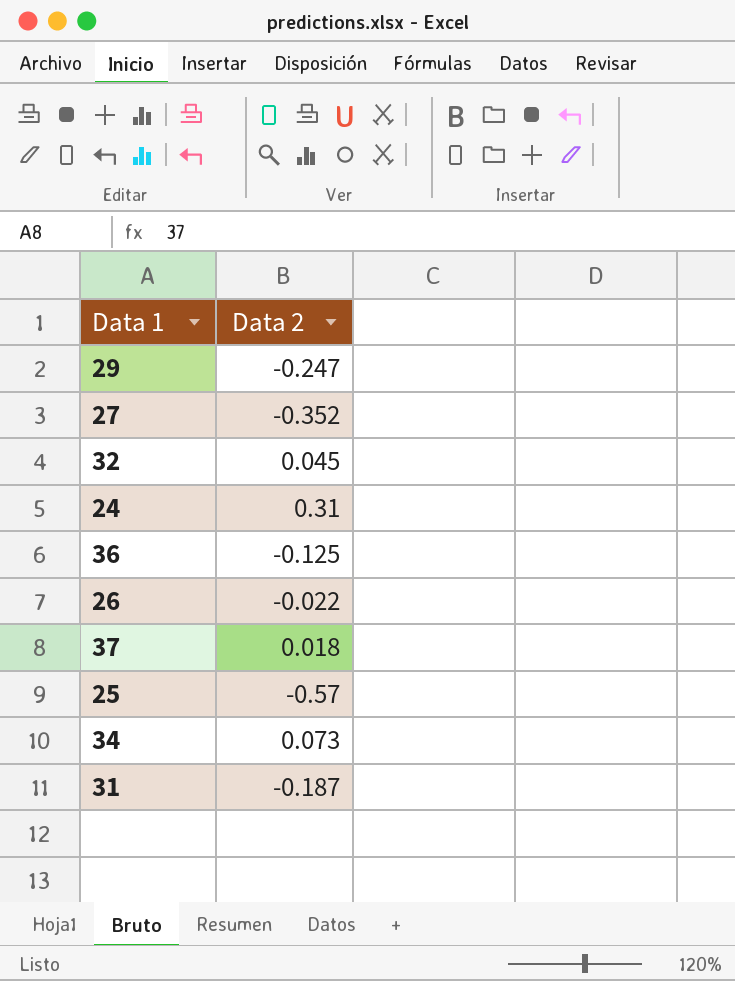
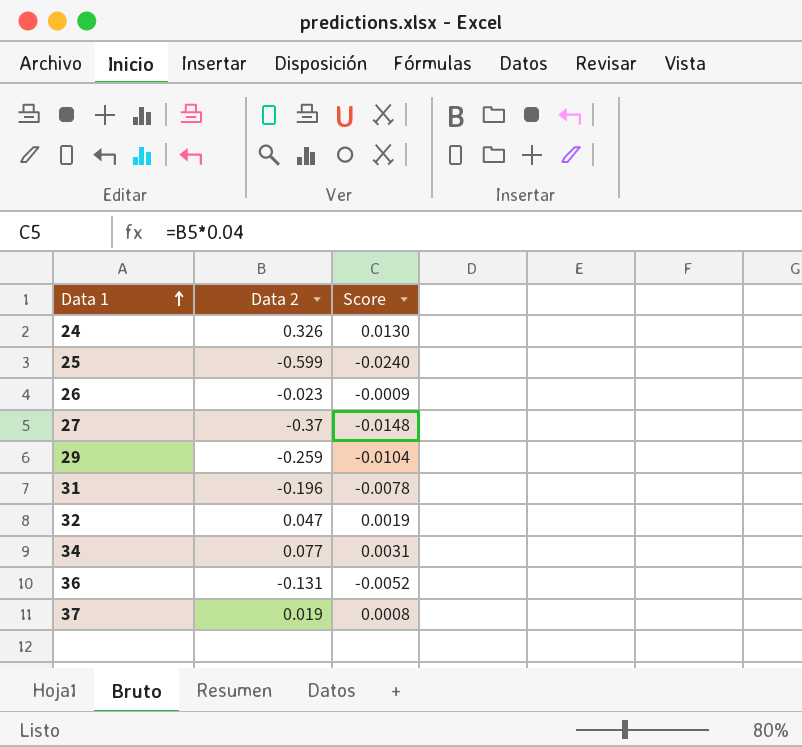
row order: none -> Data 1 ascending
column Score | formula: none -> [Data 2] * 0.04
24 | Data 2: 0.31 -> 0.326
25 | Data 2: -0.57 -> -0.599
26 | Data 2: -0.022 -> -0.023
27 | Data 2: -0.352 -> -0.37
29 | Data 2: -0.247 -> -0.259
31 | Data 2: -0.187 -> -0.196
32 | Data 2: 0.045 -> 0.047
34 | Data 2: 0.073 -> 0.077
36 | Data 2: -0.125 -> -0.131
37 | Data 2: 0.018 -> 0.019

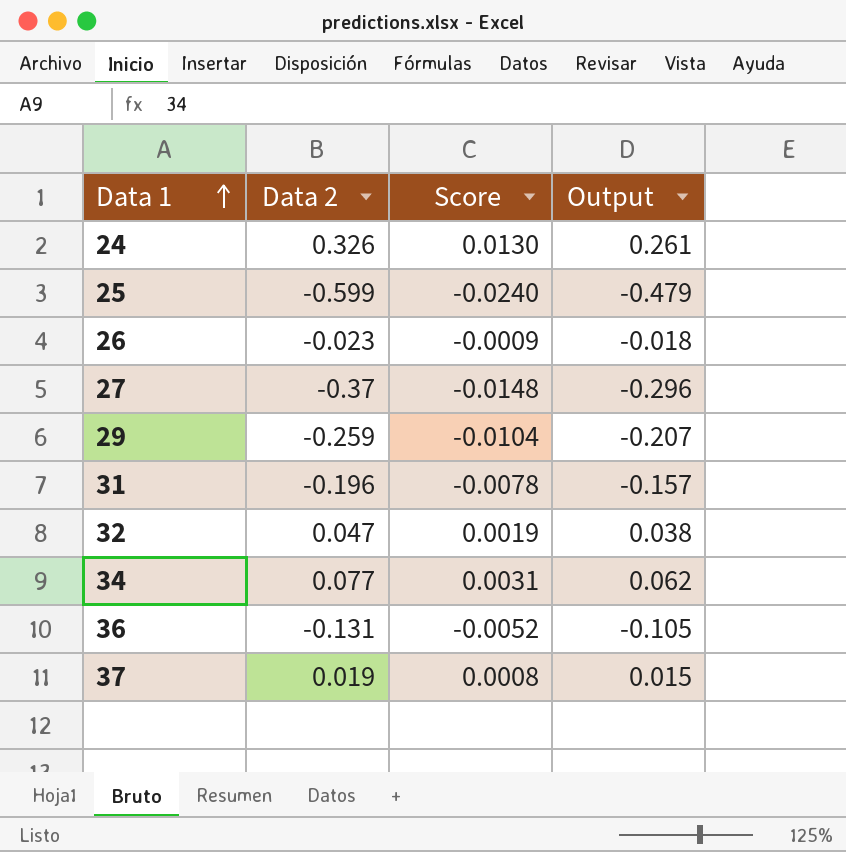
column Output | formula: none -> [Data 2] * 0.8

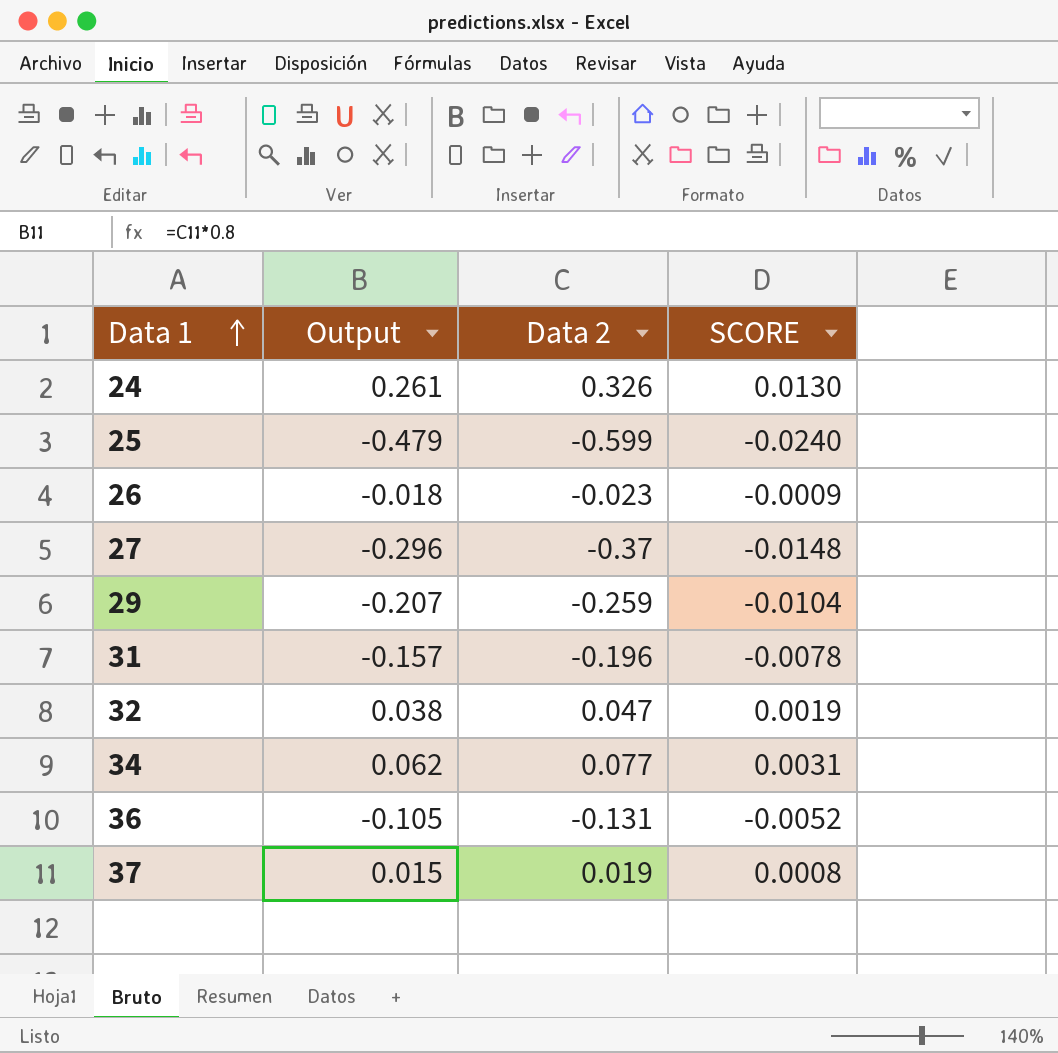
column Output | position: 4 -> 2
column name: Score -> SCORE

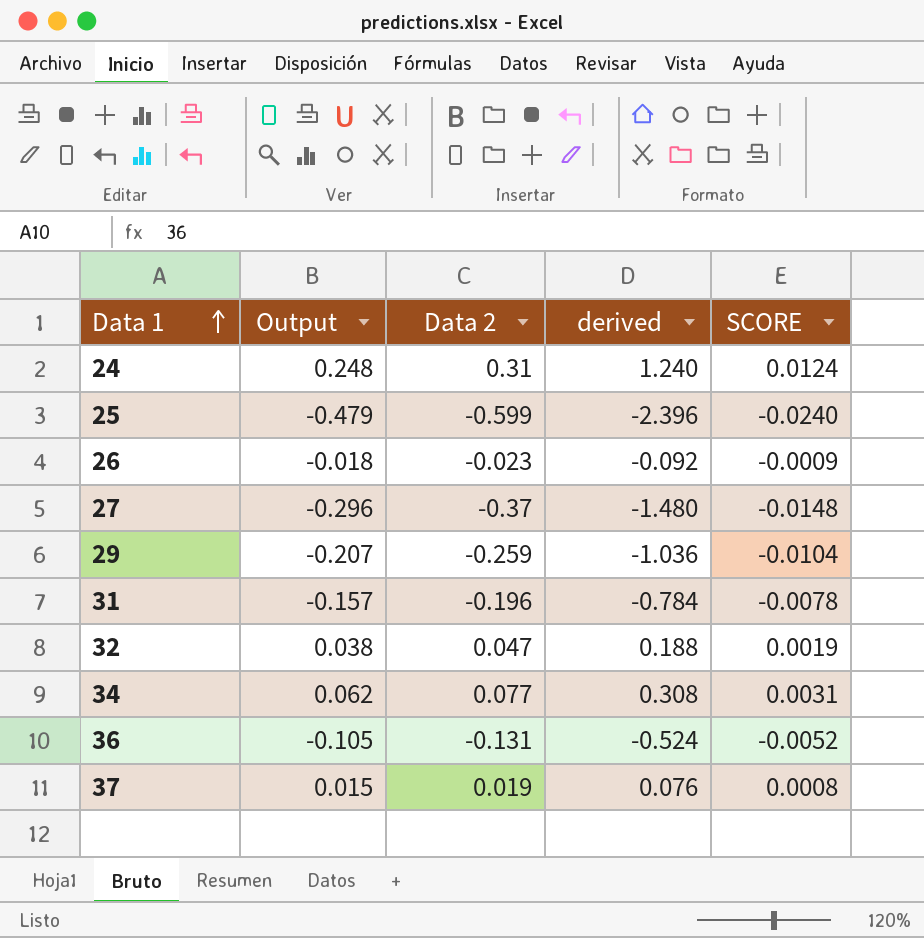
column derived | formula: none -> [Data 2] * 4
24 | Output: 0.261 -> 0.248
24 | Data 2: 0.326 -> 0.31
24 | SCORE: 0.0130 -> 0.0124

